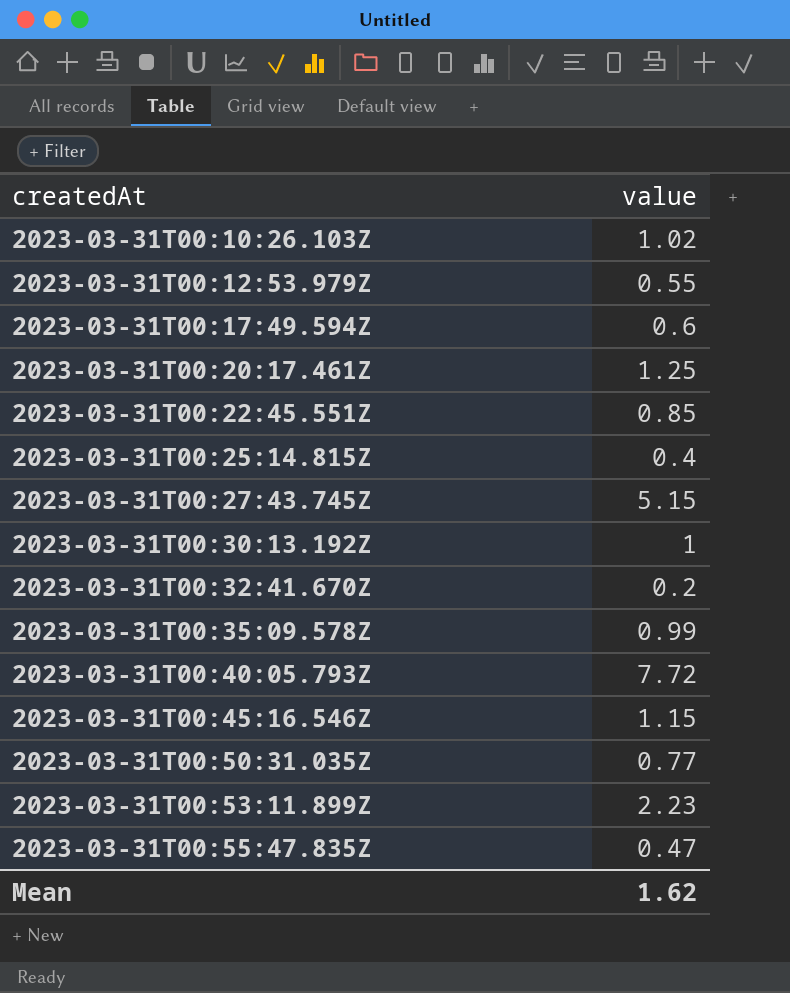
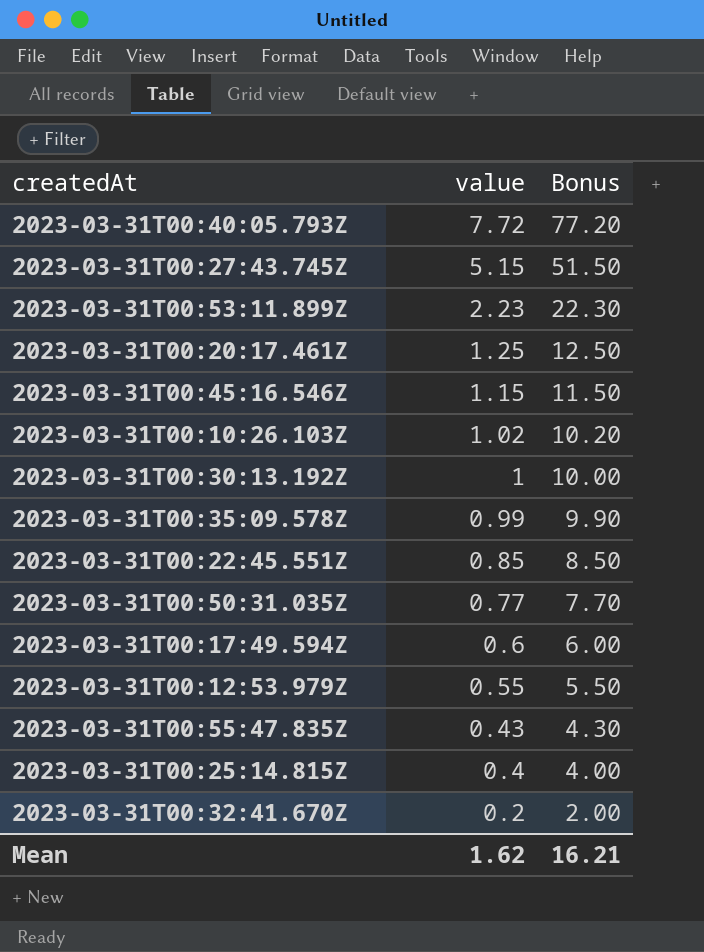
row order: createdAt ascending -> value descending
column Bonus | formula: none -> [value] * 10
2023-03-31T00:55:47.835Z | value: 0.47 -> 0.43

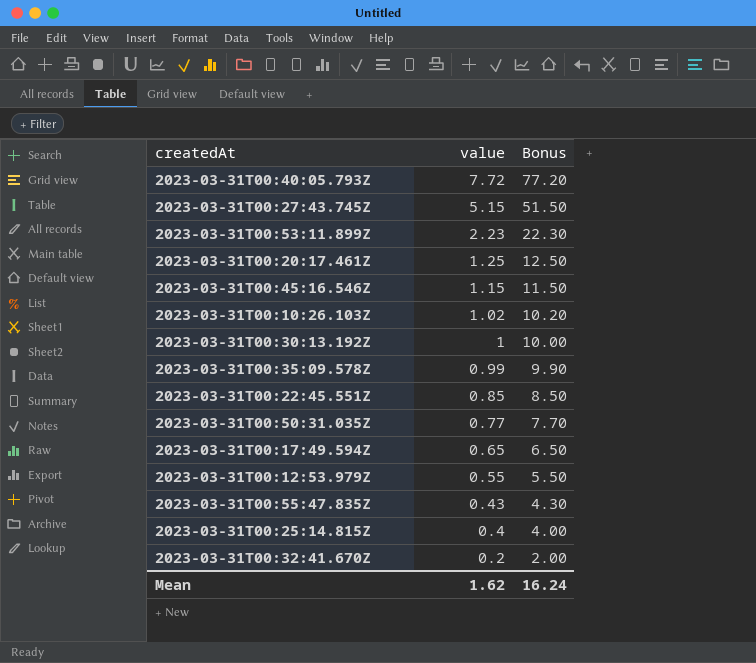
2023-03-31T00:17:49.594Z | value: 0.6 -> 0.65
2023-03-31T00:17:49.594Z | Bonus: 6.00 -> 6.50
Mean | Bonus: 16.21 -> 16.24

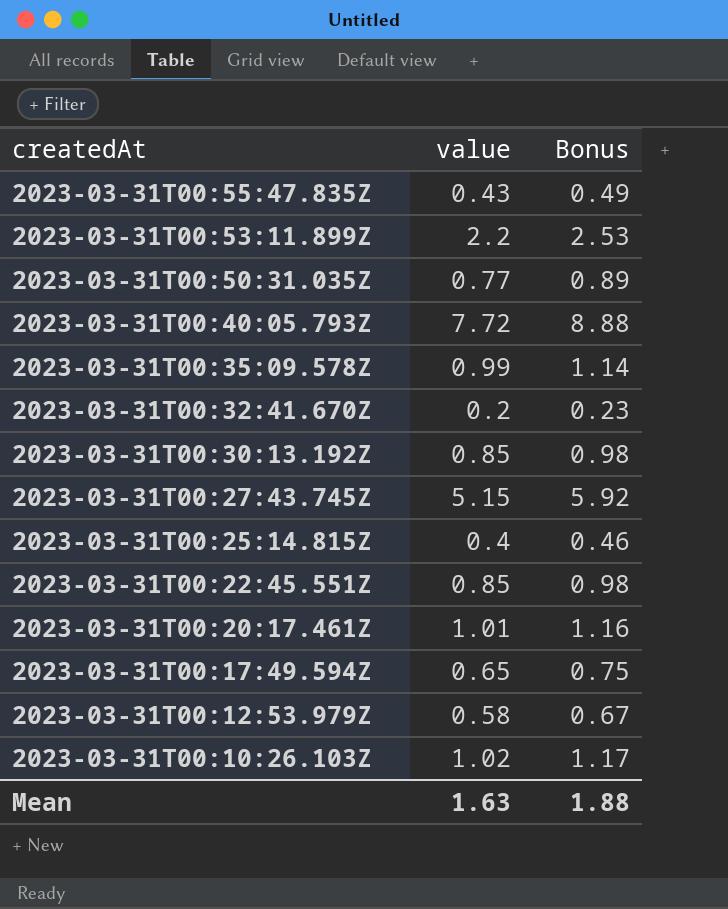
row order: value descending -> createdAt descending
column Bonus | formula: [value] * 10 -> [value] * 1.15
row 2023-03-31T00:45:16.546Z: 1.15 | 11.50 -> none
2023-03-31T00:53:11.899Z | value: 2.23 -> 2.2
2023-03-31T00:30:13.192Z | value: 1 -> 0.85
2023-03-31T00:20:17.461Z | value: 1.25 -> 1.01
2023-03-31T00:12:53.979Z | value: 0.55 -> 0.58
Mean | value: 1.62 -> 1.63
Mean | Bonus: 16.24 -> 1.88

